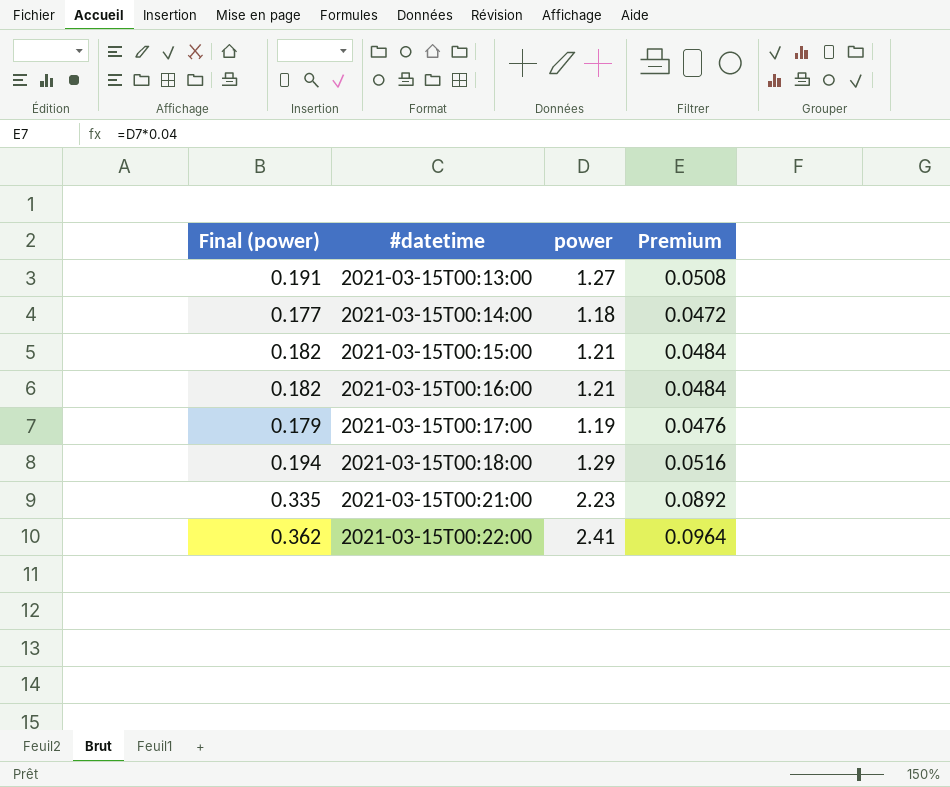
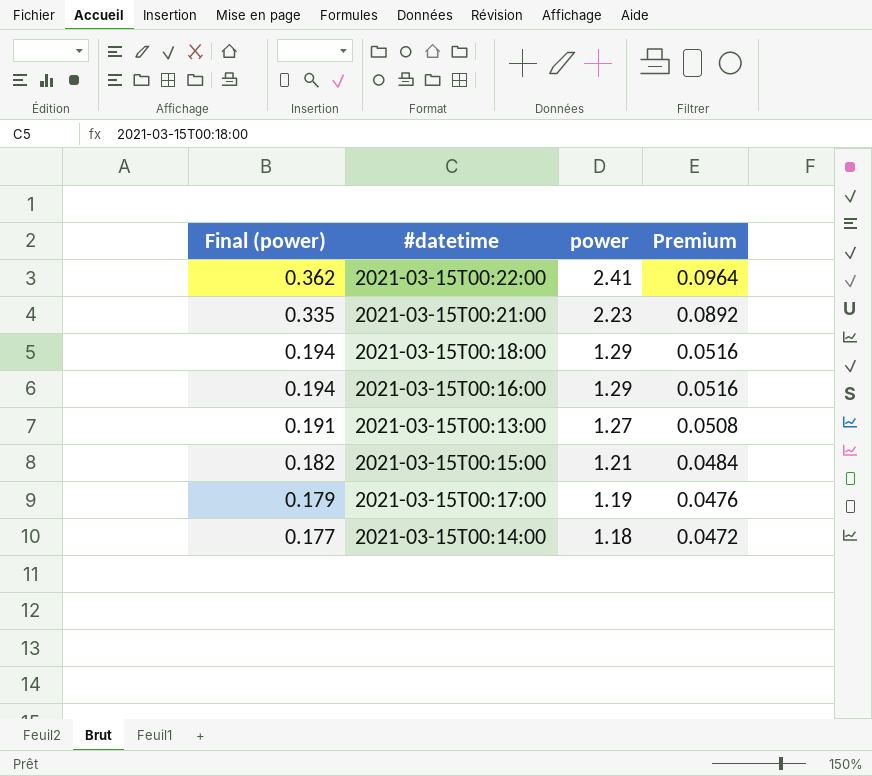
row order: #datetime ascending -> Final (power) descending
2021-03-15T00:16:00 | Final (power): 0.182 -> 0.194
2021-03-15T00:16:00 | power: 1.21 -> 1.29
2021-03-15T00:16:00 | Premium: 0.0484 -> 0.0516

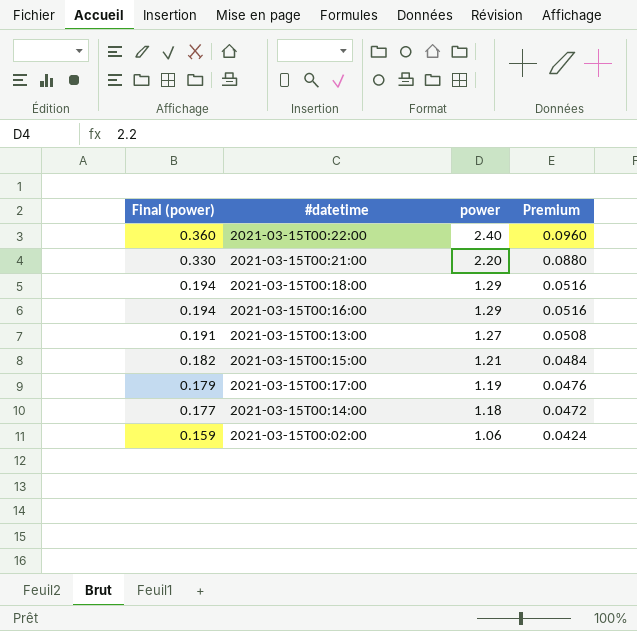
2021-03-15T00:22:00 | Final (power): 0.362 -> 0.360
2021-03-15T00:22:00 | power: 2.41 -> 2.40
2021-03-15T00:22:00 | Premium: 0.0964 -> 0.0960
2021-03-15T00:21:00 | Final (power): 0.335 -> 0.330
2021-03-15T00:21:00 | power: 2.23 -> 2.20
2021-03-15T00:21:00 | Premium: 0.0892 -> 0.0880
row 2021-03-15T00:02:00: none -> 0.159 | 1.06 | 0.0424

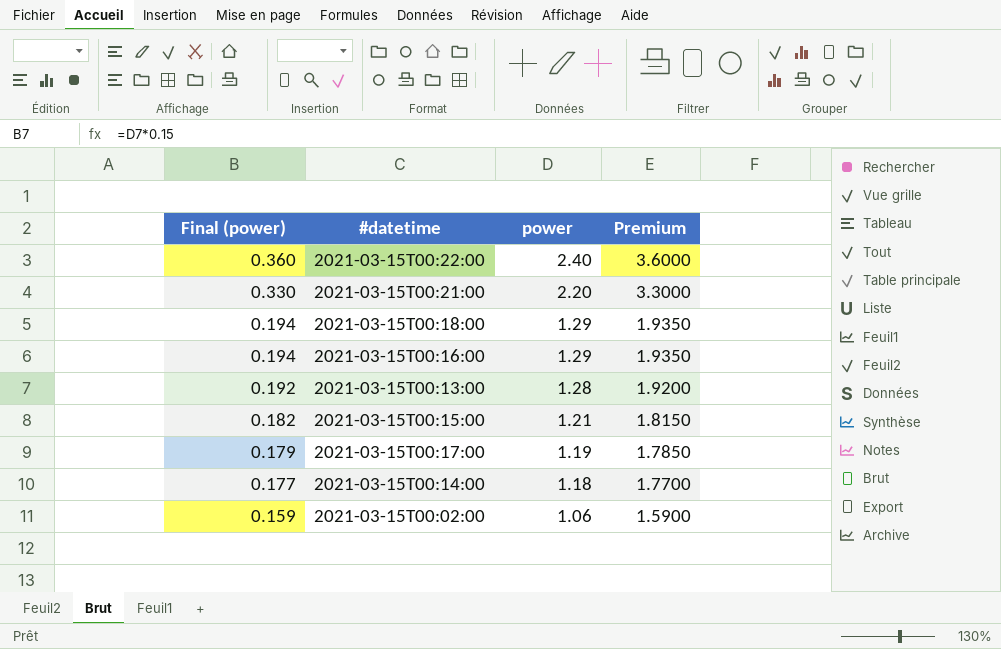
column Premium | formula: [power] * 0.04 -> [power] * 1.5
2021-03-15T00:13:00 | Final (power): 0.191 -> 0.192
2021-03-15T00:13:00 | power: 1.27 -> 1.28

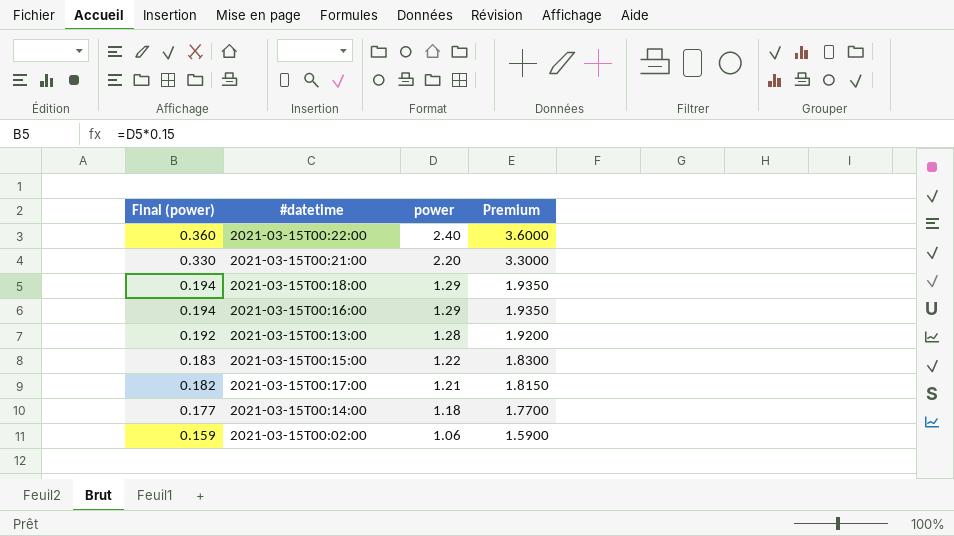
2021-03-15T00:15:00 | Final (power): 0.182 -> 0.183
2021-03-15T00:15:00 | power: 1.21 -> 1.22
2021-03-15T00:15:00 | Premium: 1.8150 -> 1.8300
2021-03-15T00:17:00 | Final (power): 0.179 -> 0.182
2021-03-15T00:17:00 | power: 1.19 -> 1.21
2021-03-15T00:17:00 | Premium: 1.7850 -> 1.8150

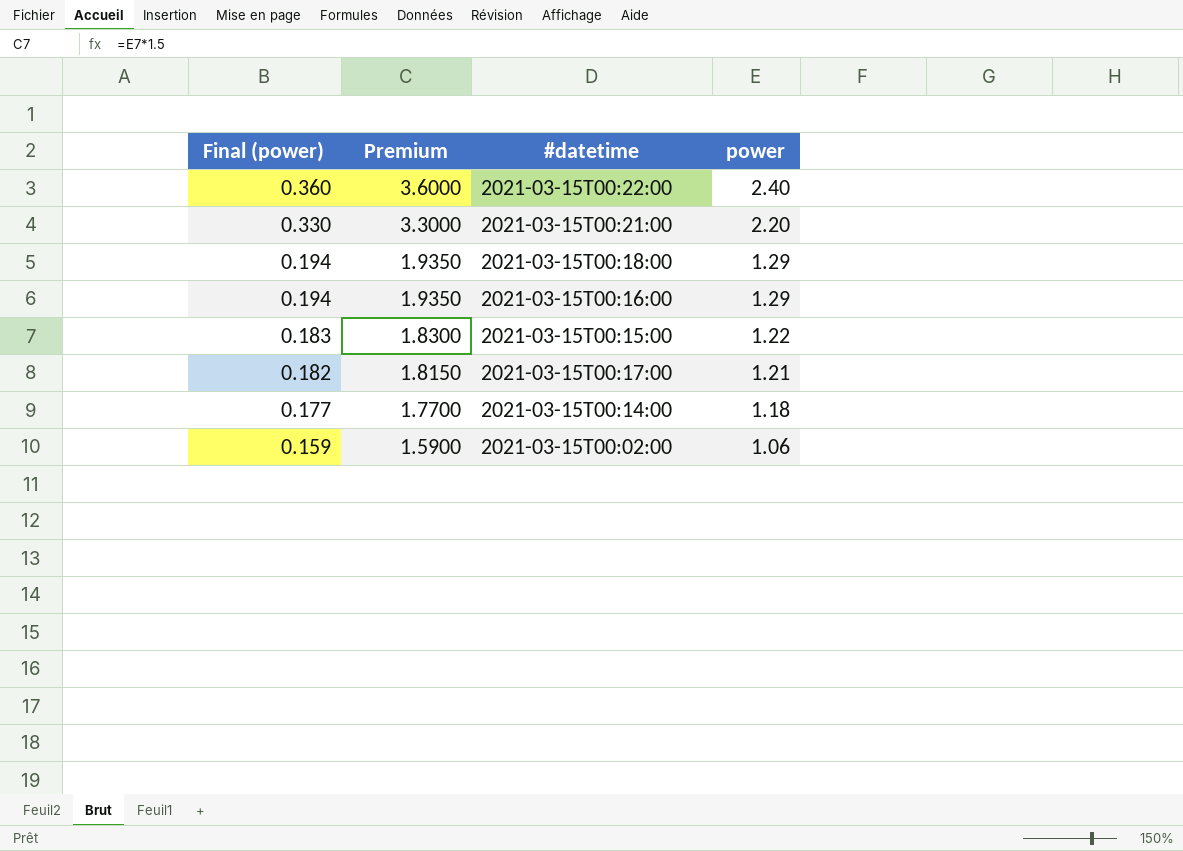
column Premium | position: 4 -> 2
row 2021-03-15T00:13:00: 0.192 | 1.28 | 1.9200 -> none

